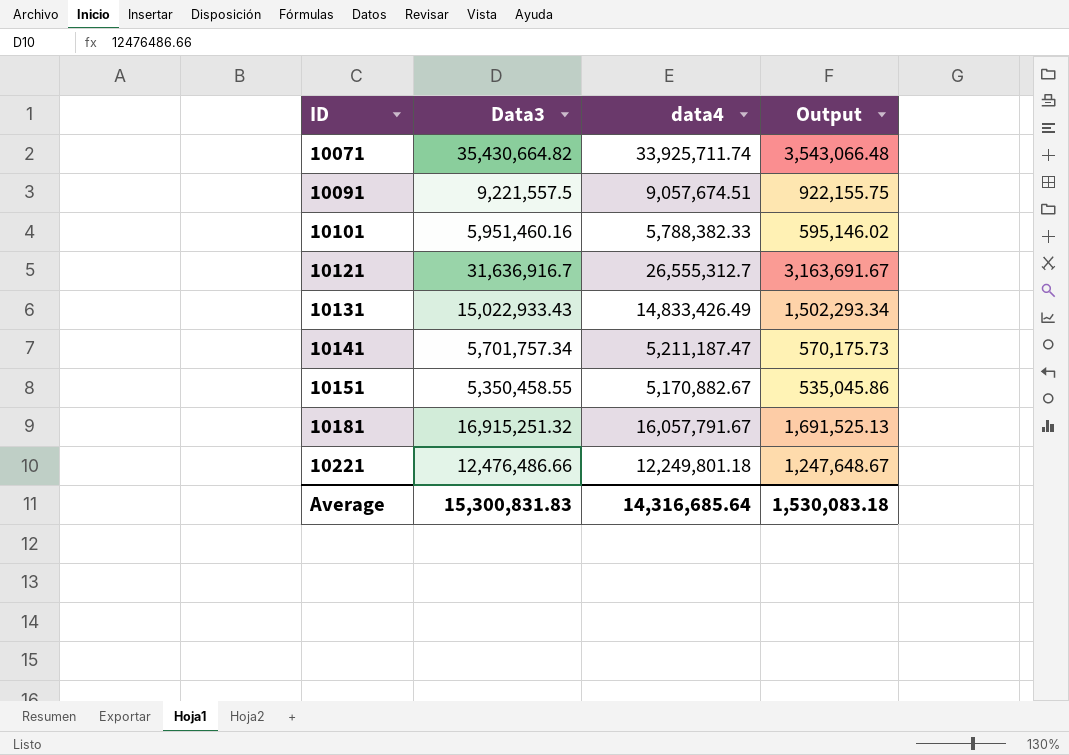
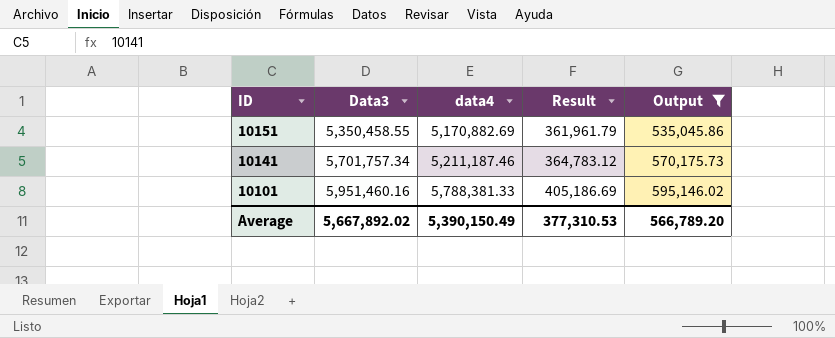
filter: none -> Output <= 595,146.02
row order: ID ascending -> ID descending
column Result | formula: none -> [data4] * 0.07
10151 | data4: 5,170,882.67 -> 5,170,882.69
10141 | data4: 5,211,187.47 -> 5,211,187.46
10101 | data4: 5,788,382.33 -> 5,788,381.33
Average | Data3: 15,300,831.83 -> 5,667,892.02
Average | data4: 14,316,685.64 -> 5,390,150.49
Average | Output: 1,530,083.18 -> 566,789.20

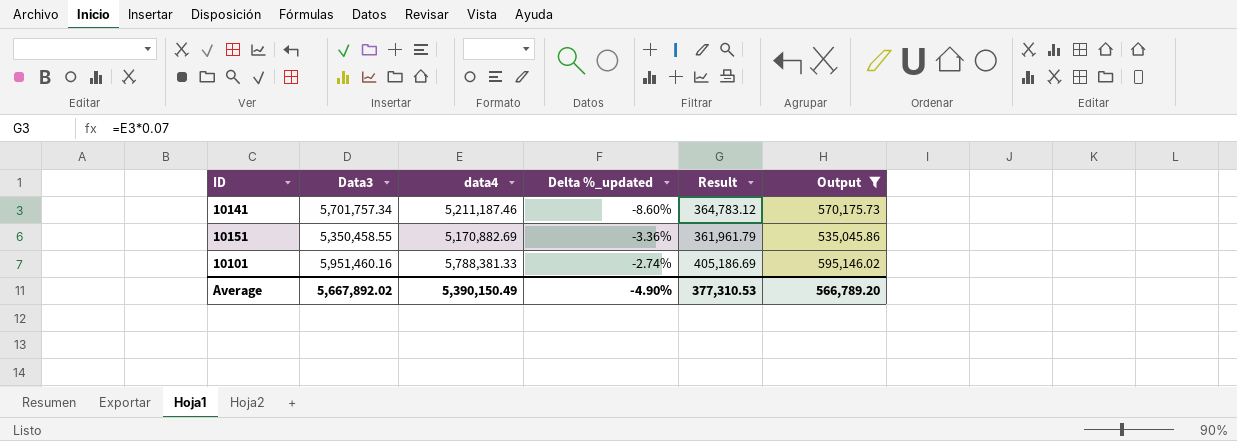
row order: ID descending -> Delta %_updated ascending
column Delta %_updated | formula: none -> ([data4] - [Data3]) / [Data3]

